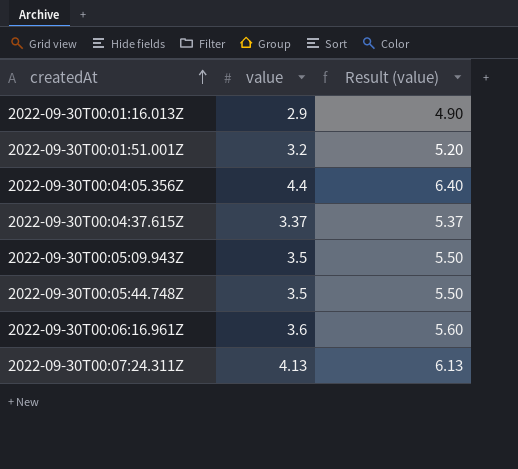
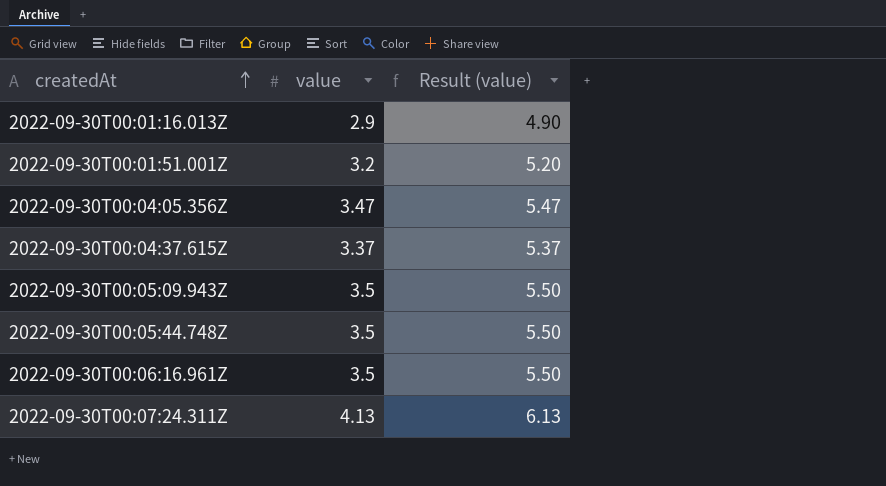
2022-09-30T00:04:05.356Z | value: 4.4 -> 3.47
2022-09-30T00:04:05.356Z | Result (value): 6.40 -> 5.47
2022-09-30T00:06:16.961Z | value: 3.6 -> 3.5
2022-09-30T00:06:16.961Z | Result (value): 5.60 -> 5.50

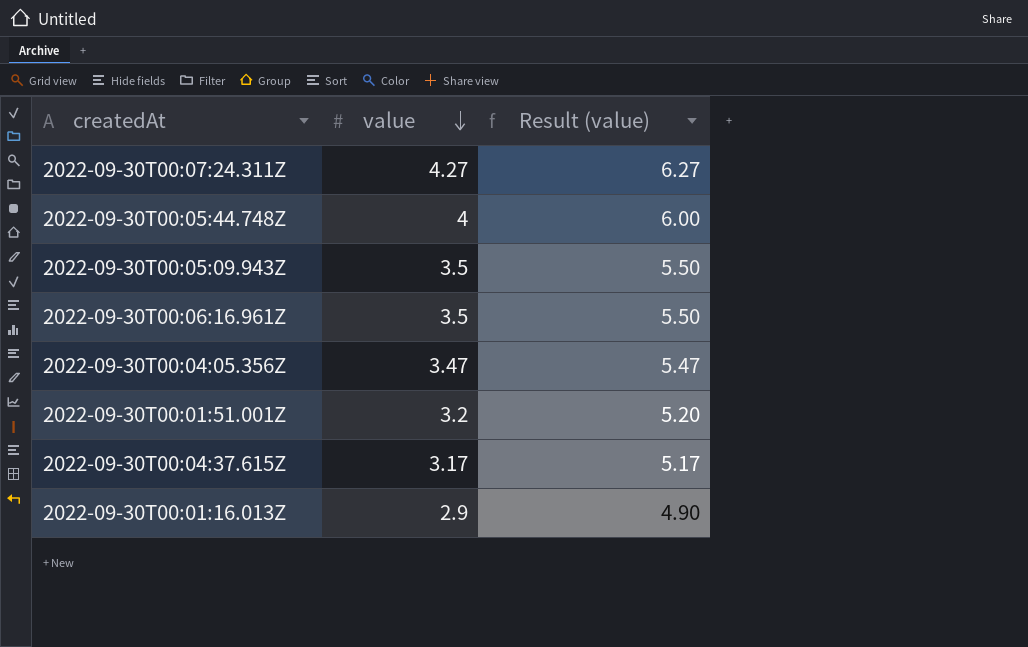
row order: createdAt ascending -> value descending
2022-09-30T00:07:24.311Z | value: 4.13 -> 4.27
2022-09-30T00:07:24.311Z | Result (value): 6.13 -> 6.27
2022-09-30T00:05:44.748Z | value: 3.5 -> 4
2022-09-30T00:05:44.748Z | Result (value): 5.50 -> 6.00
2022-09-30T00:04:37.615Z | value: 3.37 -> 3.17
2022-09-30T00:04:37.615Z | Result (value): 5.37 -> 5.17

